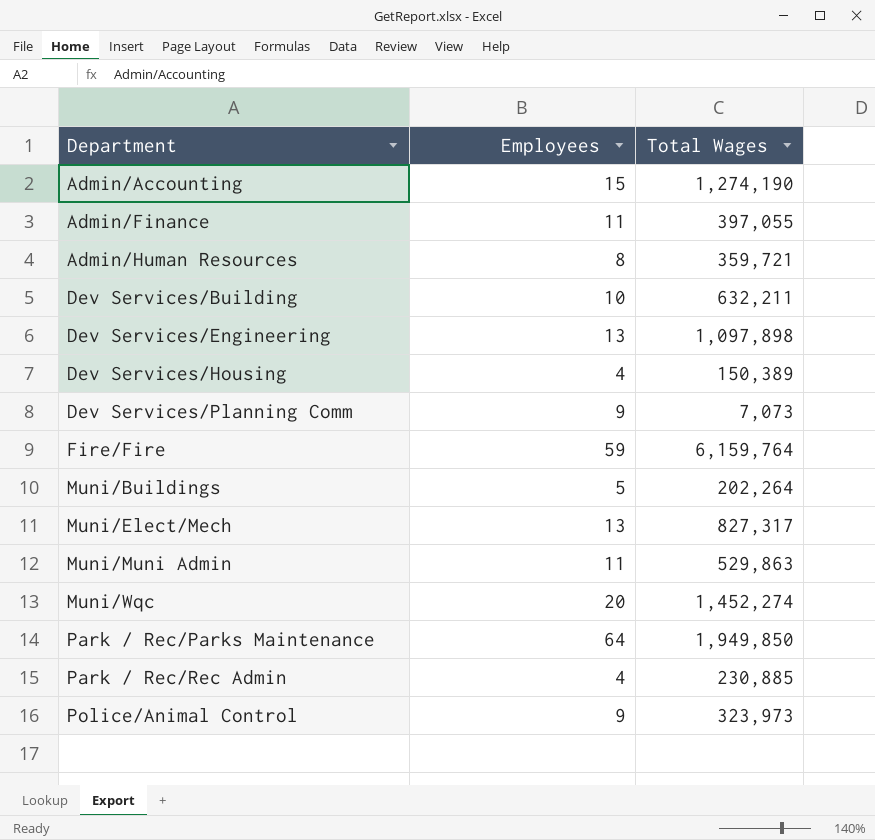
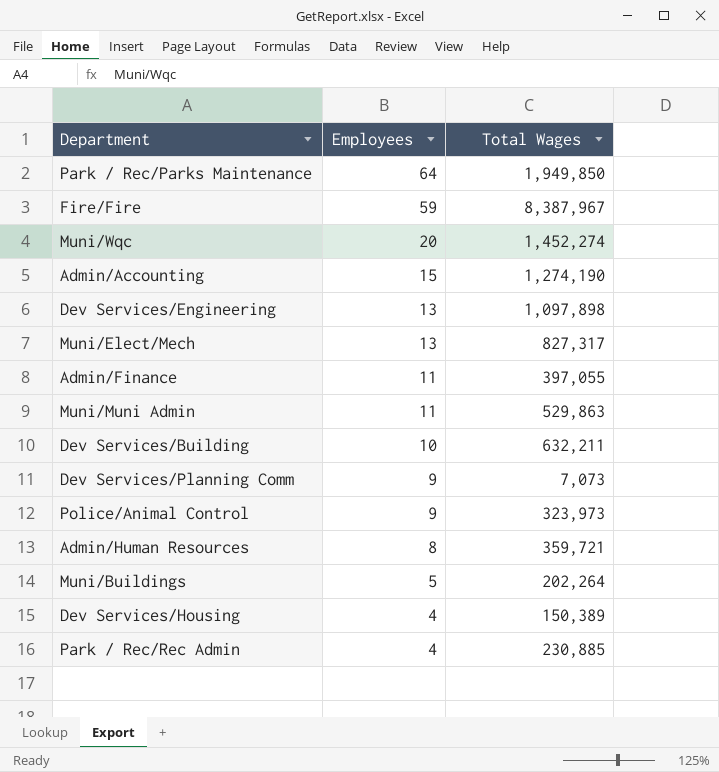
row order: Department ascending -> Employees descending
Fire/Fire | Total Wages: 6,159,764 -> 8,387,967

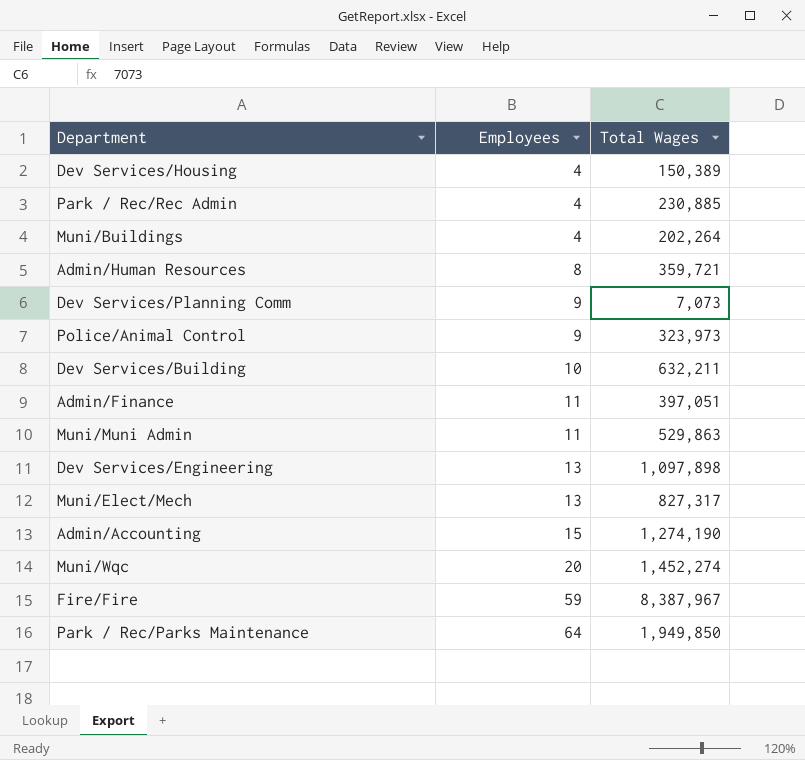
row order: Employees descending -> Employees ascending
Muni/Buildings | Employees: 5 -> 4
Admin/Finance | Total Wages: 397,055 -> 397,051

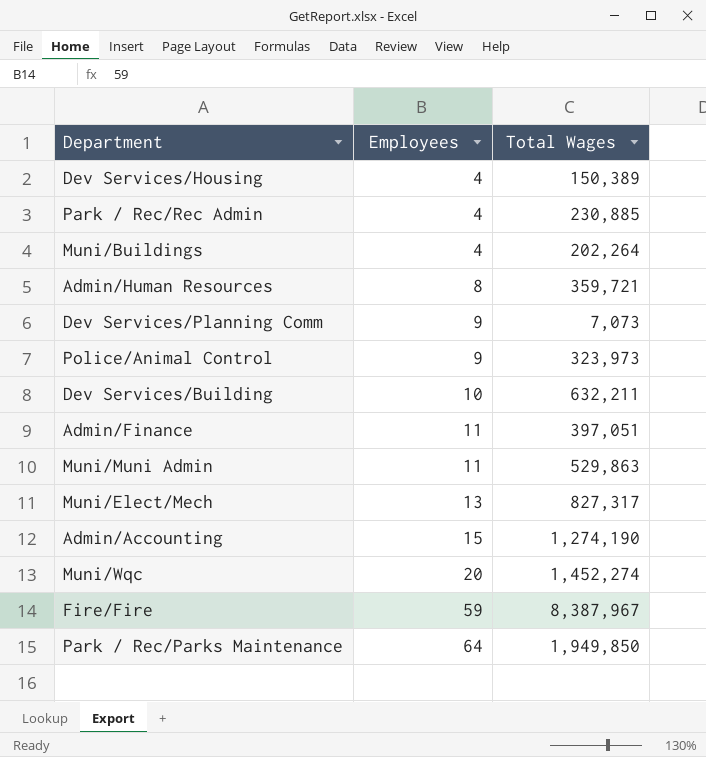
row Dev Services/Engineering: 13 | 1,097,898 -> none

